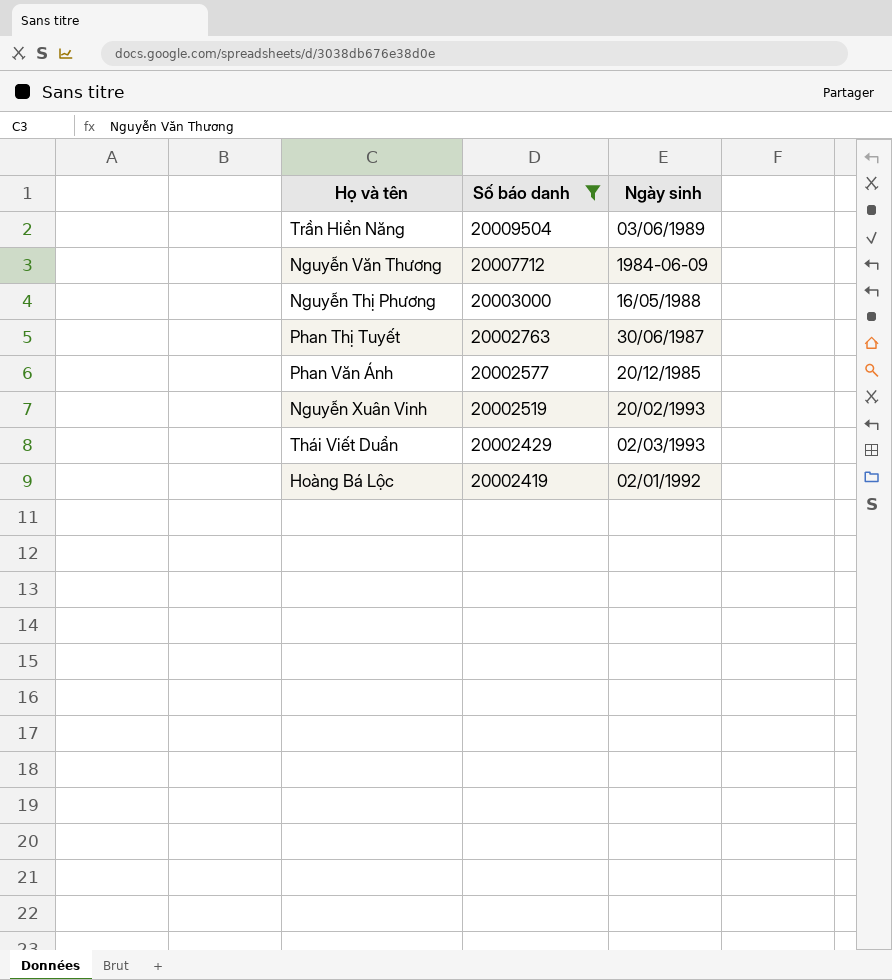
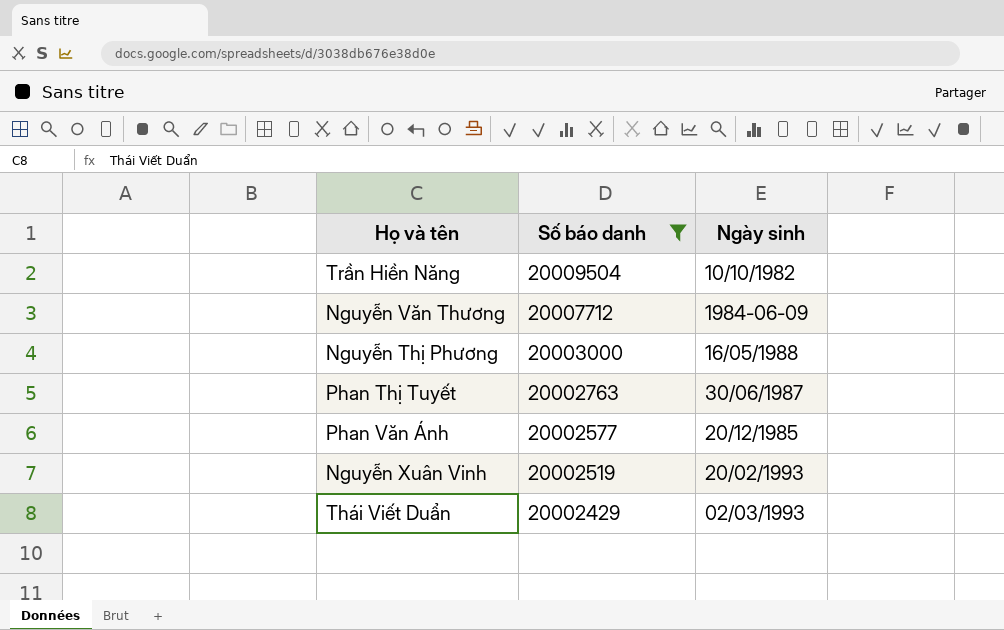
row Hoàng Bá Lộc: 20002419 | 02/01/1992 -> none
Trần Hiền Năng | Ngày sinh: 03/06/1989 -> 10/10/1982

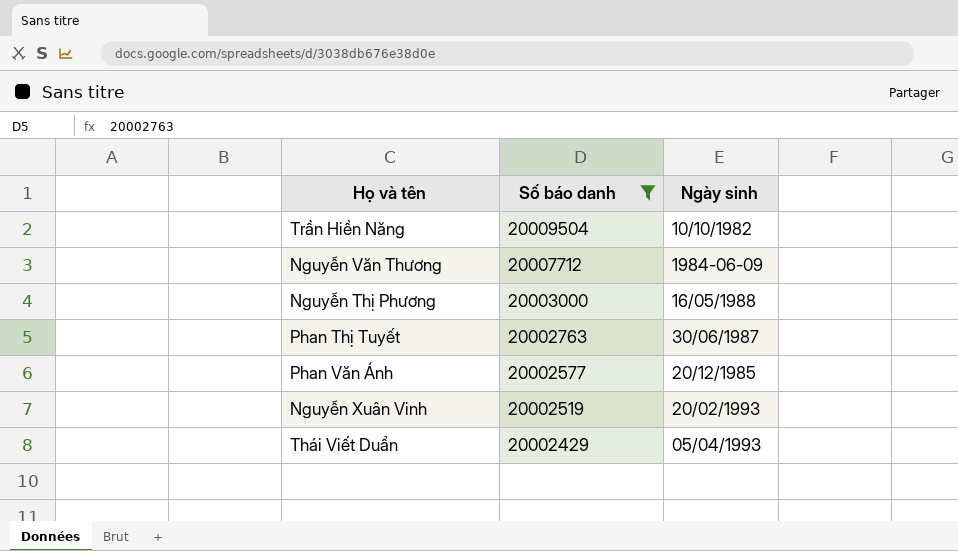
Thái Viết Duẩn | Ngày sinh: 02/03/1993 -> 05/04/1993

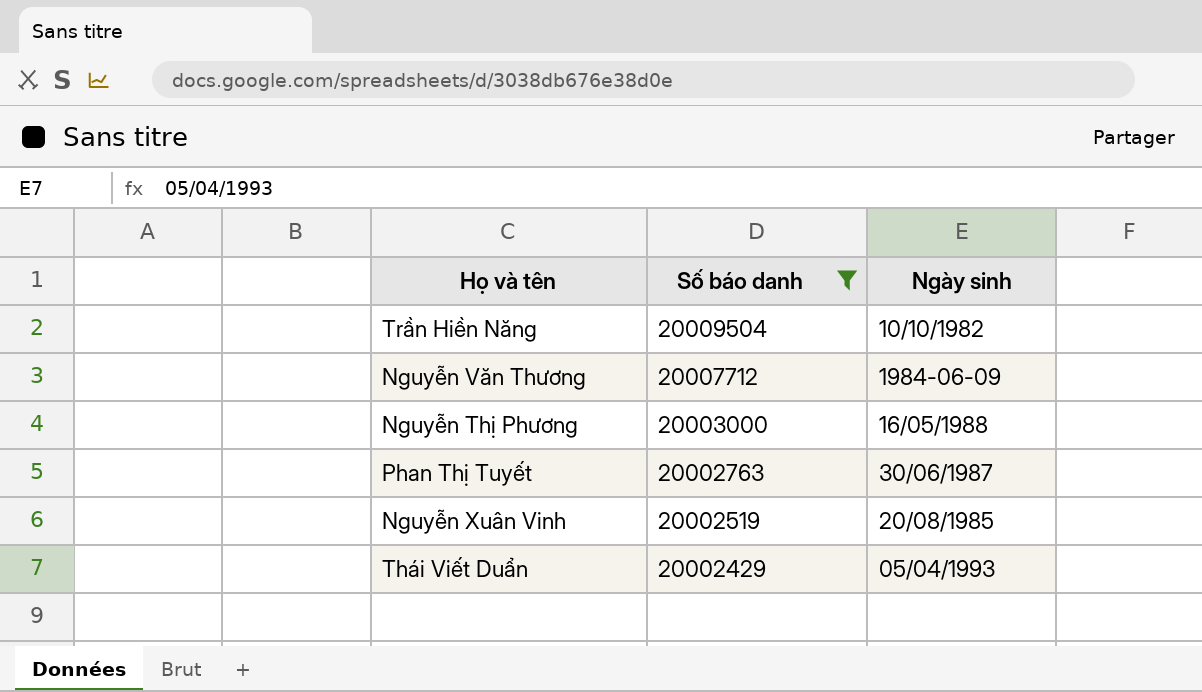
row Phan Văn Ánh: 20002577 | 20/12/1985 -> none
Nguyễn Xuân Vinh | Ngày sinh: 20/02/1993 -> 20/08/1985

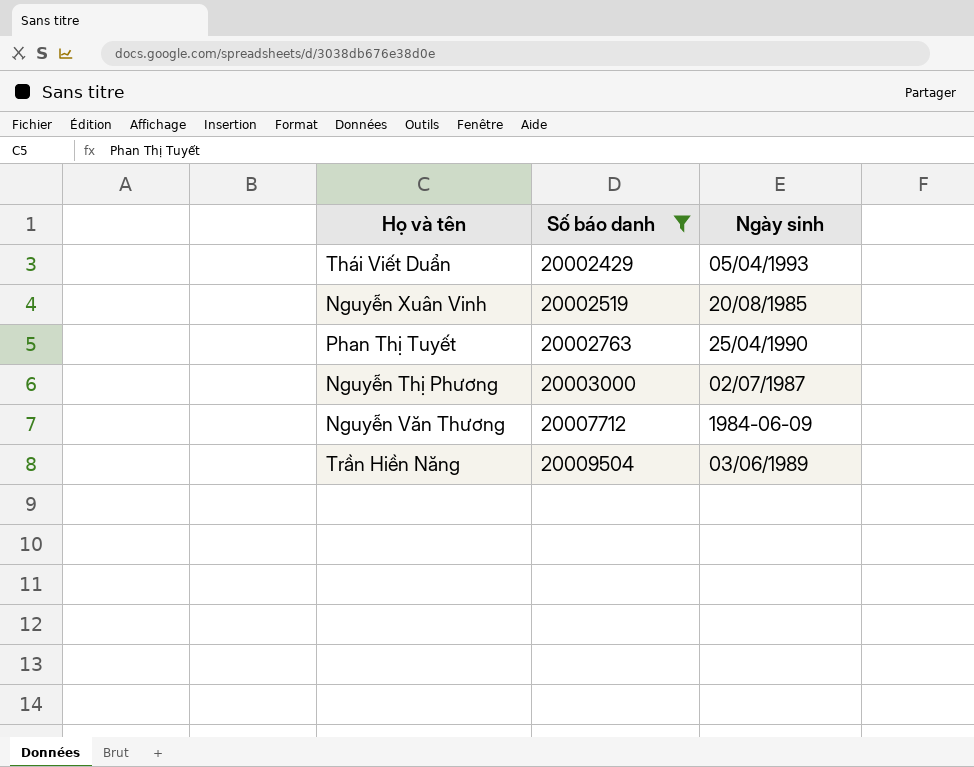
row order: Số báo danh descending -> Số báo danh ascending
Phan Thị Tuyết | Ngày sinh: 30/06/1987 -> 25/04/1990
Nguyễn Thị Phương | Ngày sinh: 16/05/1988 -> 02/07/1987
Trần Hiền Năng | Ngày sinh: 10/10/1982 -> 03/06/1989

